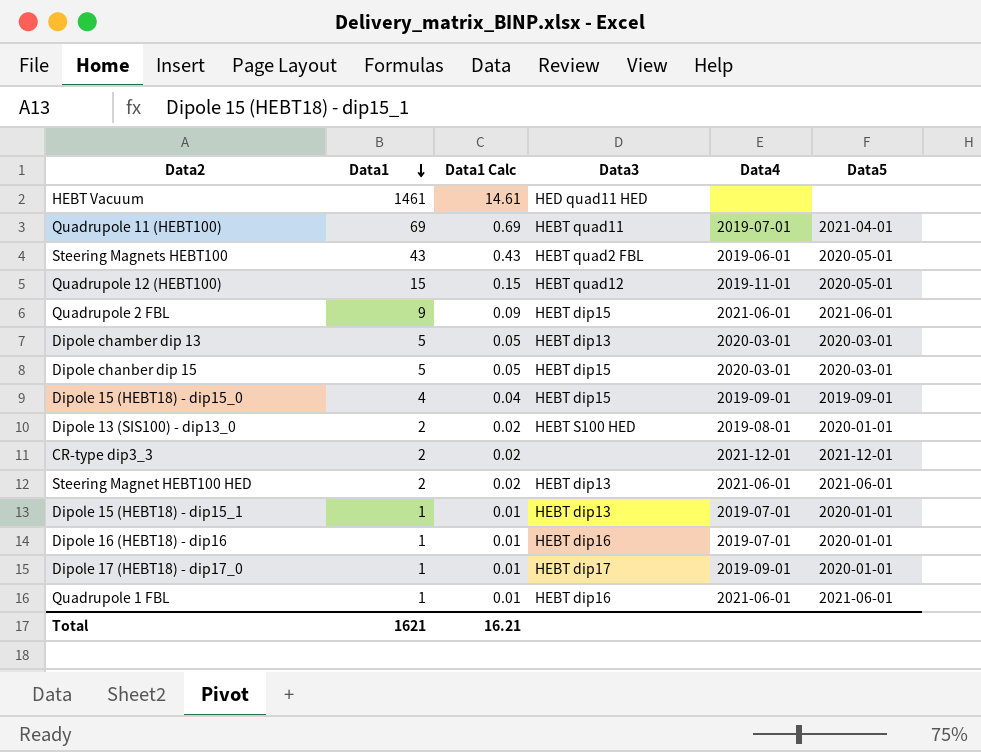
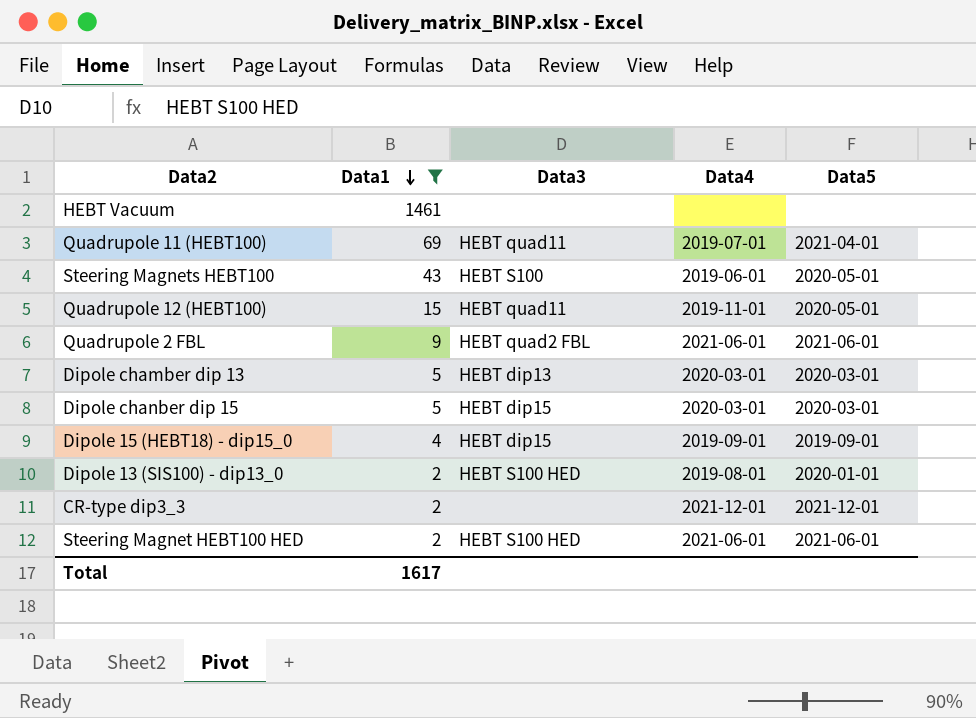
filter: none -> Data1 != 1
column Data1 Calc | formula: [Data1] * 0.01 -> none
HEBT Vacuum | Data3: HED quad11 HED -> none
Steering Magnets HEBT100 | Data3: HEBT quad2 FBL -> HEBT S100
Quadrupole 12 (HEBT100) | Data3: HEBT quad12 -> HEBT quad11
Quadrupole 2 FBL | Data3: HEBT dip15 -> HEBT quad2 FBL
Steering Magnet HEBT100 HED | Data3: HEBT dip13 -> HEBT S100 HED
Total | Data1: 1621 -> 1617

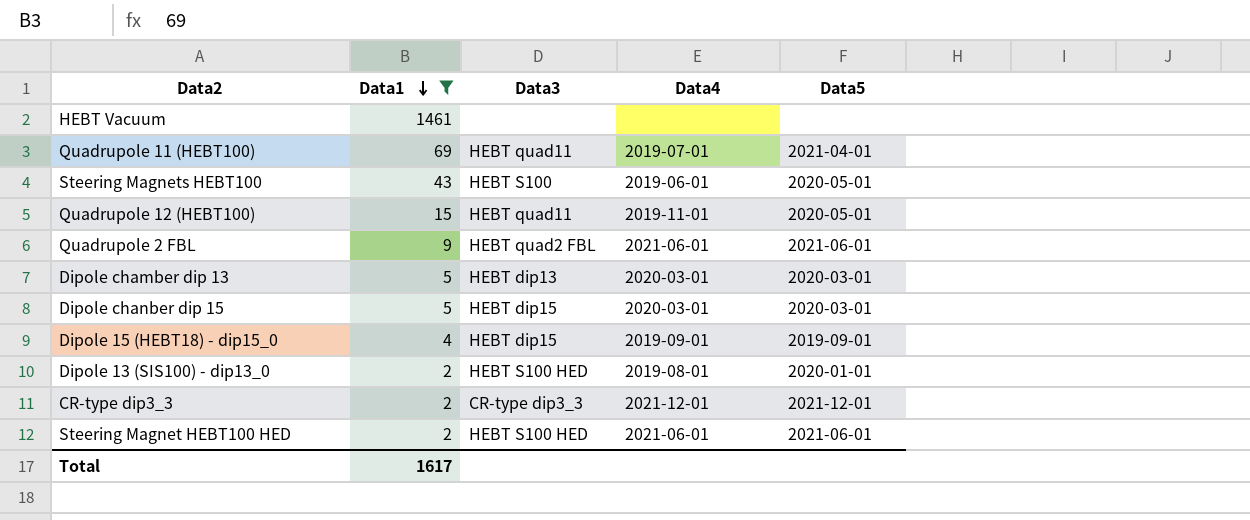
CR-type dip3_3 | Data3: none -> CR-type dip3_3

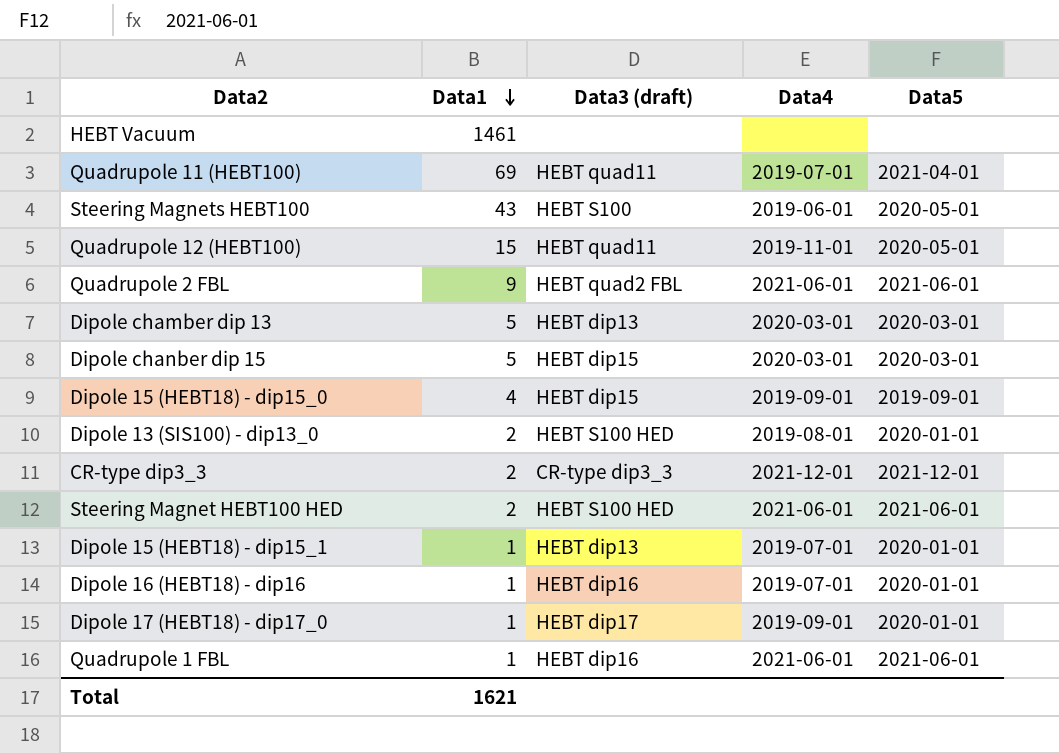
filter: Data1 != 1 -> none
column name: Data3 -> Data3 (draft)
Total | Data1: 1617 -> 1621

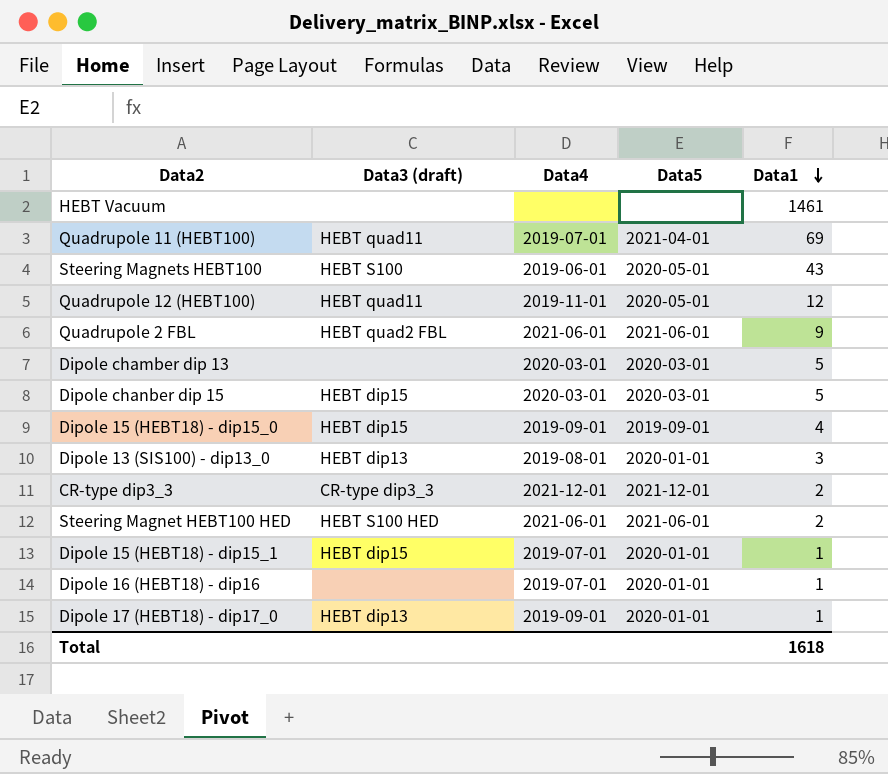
column Data1 | position: 2 -> 5
row Quadrupole 1 FBL: 1 | HEBT dip16 | 2021-06-01 | 2021-06-01 -> none
Quadrupole 12 (HEBT100) | Data1: 15 -> 12
Dipole chamber dip 13 | Data3 (draft): HEBT dip13 -> none
Dipole 13 (SIS100) - dip13_0 | Data3 (draft): HEBT S100 HED -> HEBT dip13
Dipole 13 (SIS100) - dip13_0 | Data1: 2 -> 3
Dipole 15 (HEBT18) - dip15_1 | Data3 (draft): HEBT dip13 -> HEBT dip15
Dipole 16 (HEBT18) - dip16 | Data3 (draft): HEBT dip16 -> none
Dipole 17 (HEBT18) - dip17_0 | Data3 (draft): HEBT dip17 -> HEBT dip13
Total | Data1: 1621 -> 1618

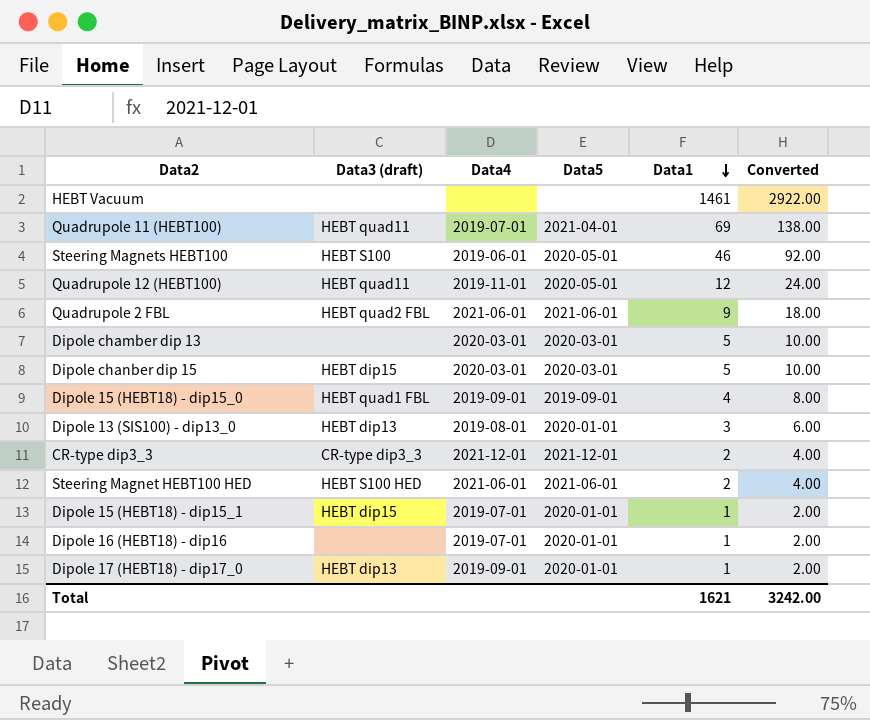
column Converted | formula: none -> [Data1] * 2
Steering Magnets HEBT100 | Data1: 43 -> 46
Dipole 15 (HEBT18) - dip15_0 | Data3 (draft): HEBT dip15 -> HEBT quad1 FBL
Total | Data1: 1618 -> 1621

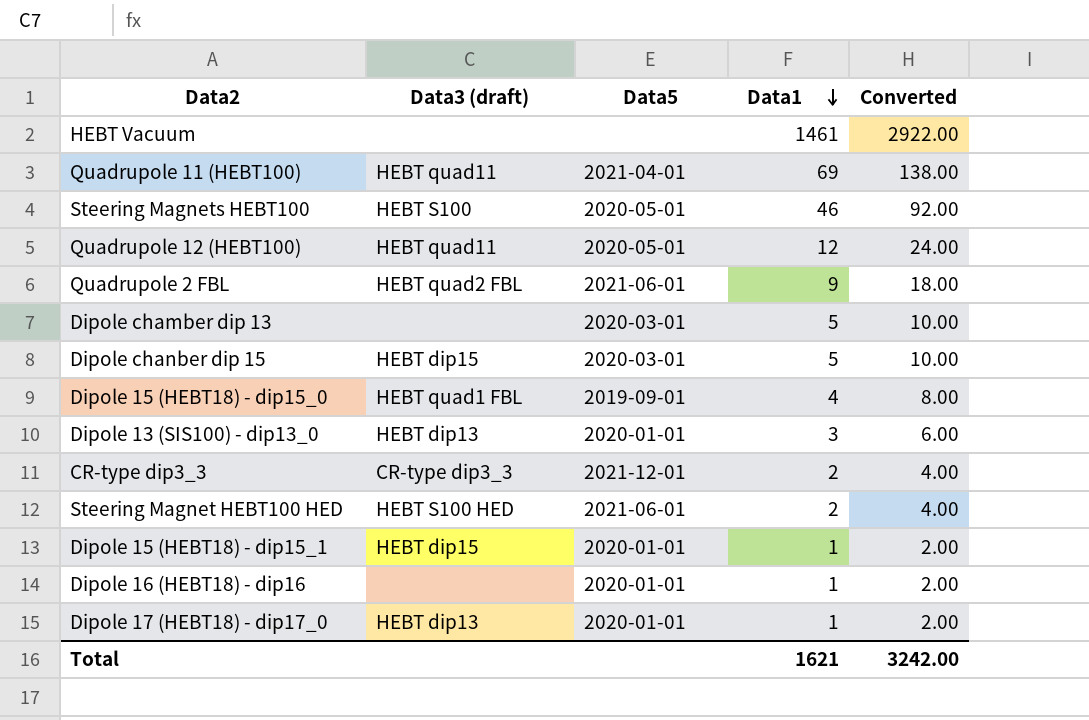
column Data4 | position: 3 -> none

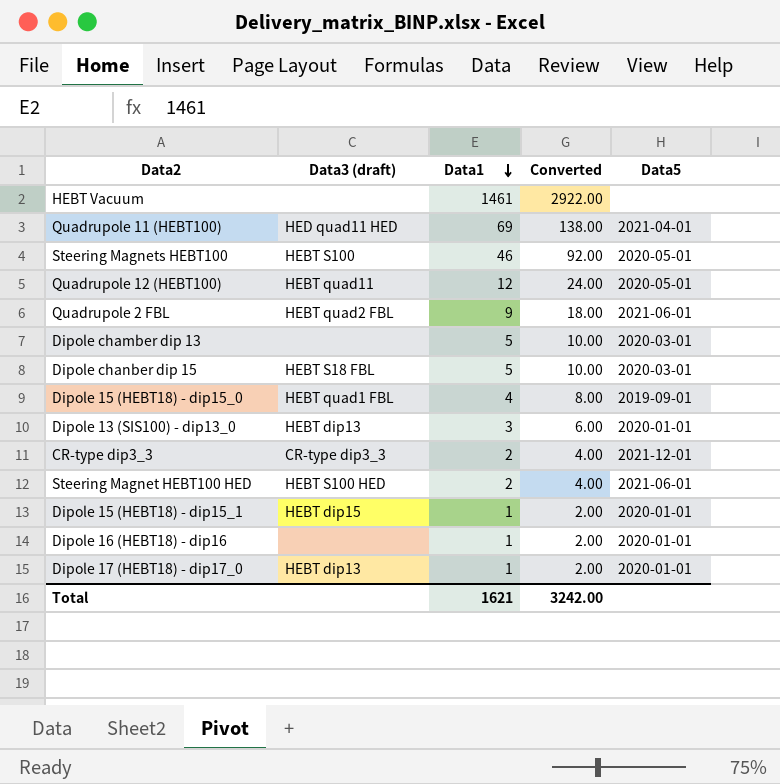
column Data5 | position: 3 -> 5
Quadrupole 11 (HEBT100) | Data3 (draft): HEBT quad11 -> HED quad11 HED
Dipole chanber dip 15 | Data3 (draft): HEBT dip15 -> HEBT S18 FBL

